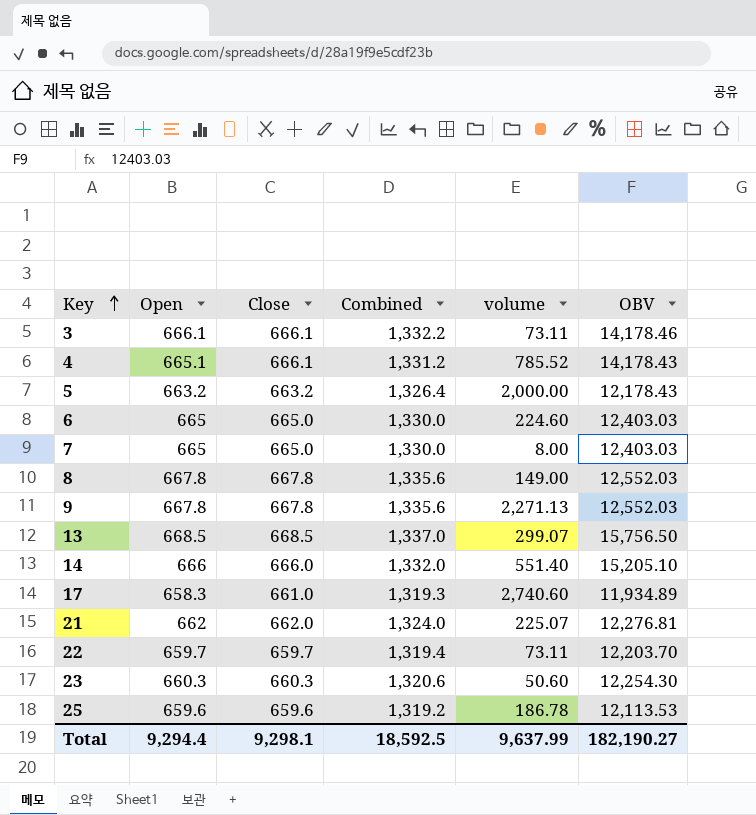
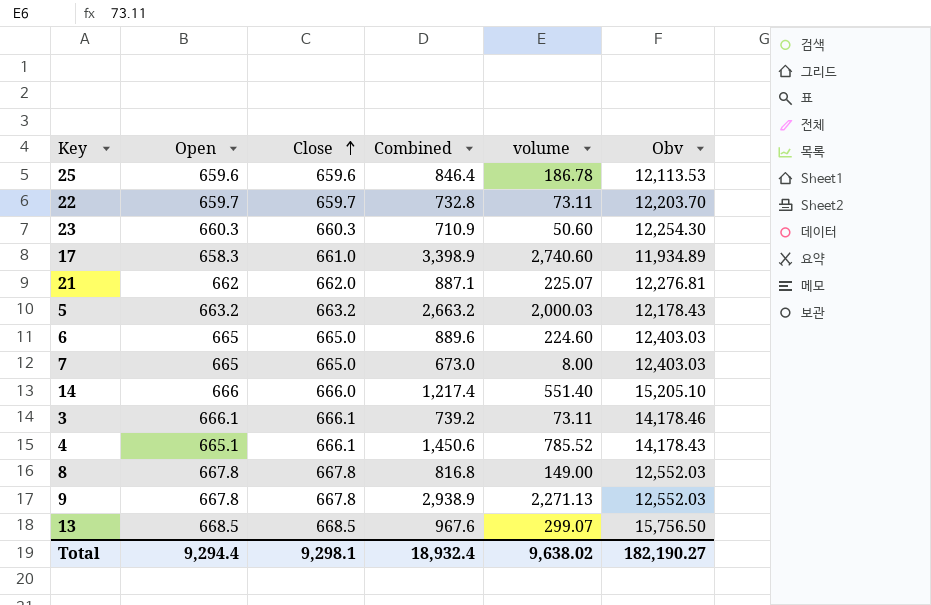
row order: Key ascending -> Close ascending
column Combined | formula: [Open] + [Close] -> [Open] + [volume]
column name: OBV -> Obv
5 | volume: 2,000.00 -> 2,000.03
Total | Combined: 18,592.5 -> 18,932.4
Total | volume: 9,637.99 -> 9,638.02

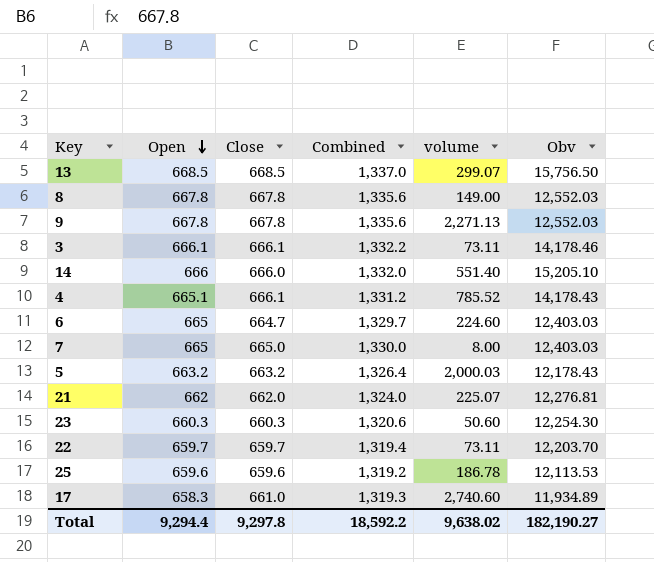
row order: Close ascending -> Open descending
column Combined | formula: [Open] + [volume] -> [Open] + [Close]
6 | Close: 665.0 -> 664.7
Total | Close: 9,298.1 -> 9,297.8
Total | Combined: 18,932.4 -> 18,592.2

